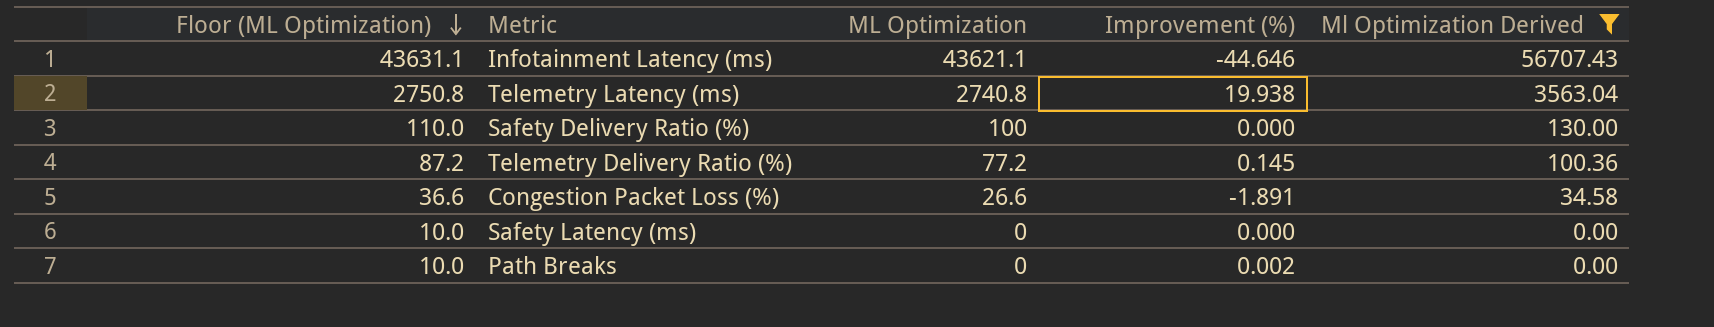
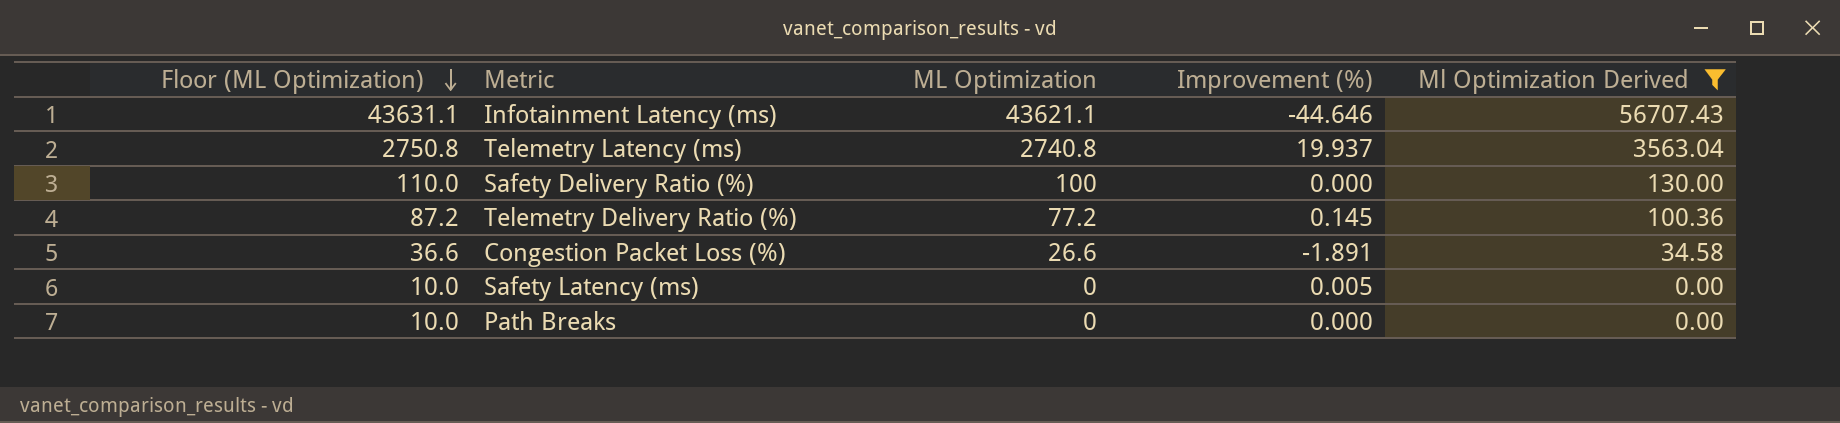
Telemetry Latency (ms) | Improvement (%): 19.938 -> 19.937
Safety Latency (ms) | Improvement (%): 0.000 -> 0.005
Path Breaks | Improvement (%): 0.002 -> 0.000

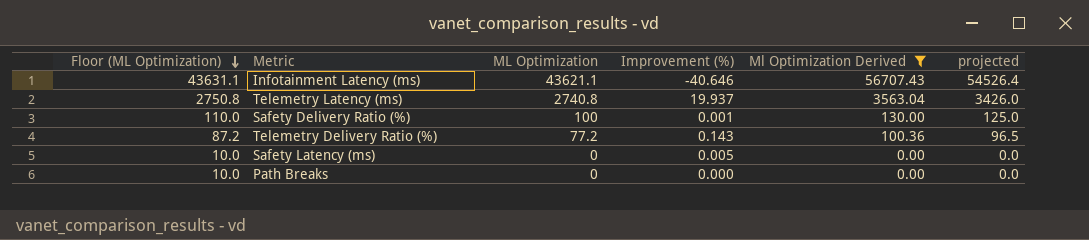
column projected | formula: none -> [ML Optimization] * 1.25
row Congestion Packet Loss (%): 36.6 | 26.6 | -1.891 | 34.58 -> none
Infotainment Latency (ms) | Improvement (%): -44.646 -> -40.646
Safety Delivery Ratio (%) | Improvement (%): 0.000 -> 0.001
Telemetry Delivery Ratio (%) | Improvement (%): 0.145 -> 0.143

